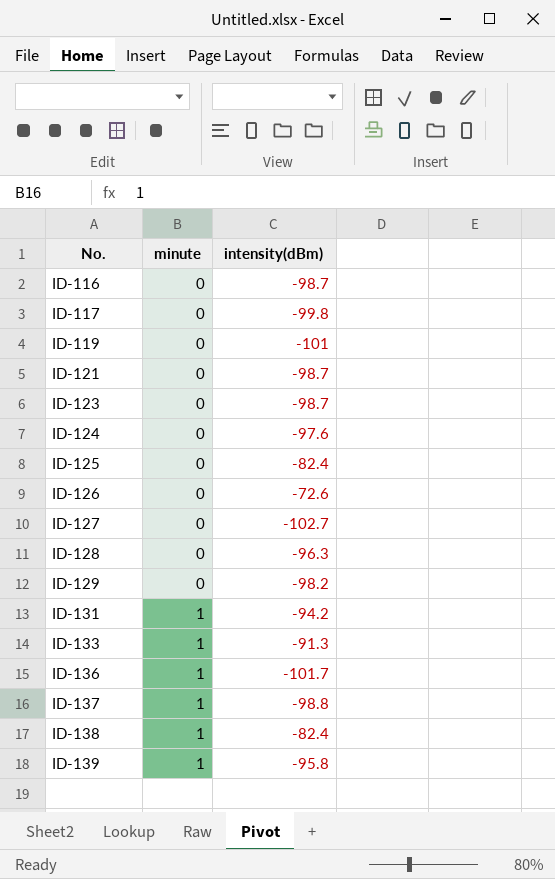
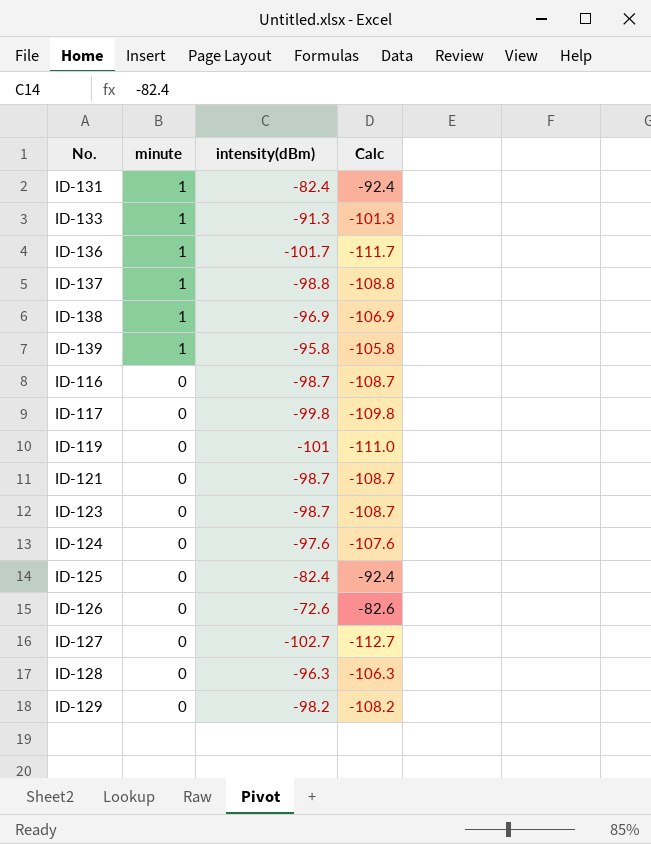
row order: No. ascending -> minute descending
column Calc | formula: none -> [intensity(dBm)] - 10
ID-131 | intensity(dBm): -94.2 -> -82.4
ID-138 | intensity(dBm): -82.4 -> -96.9

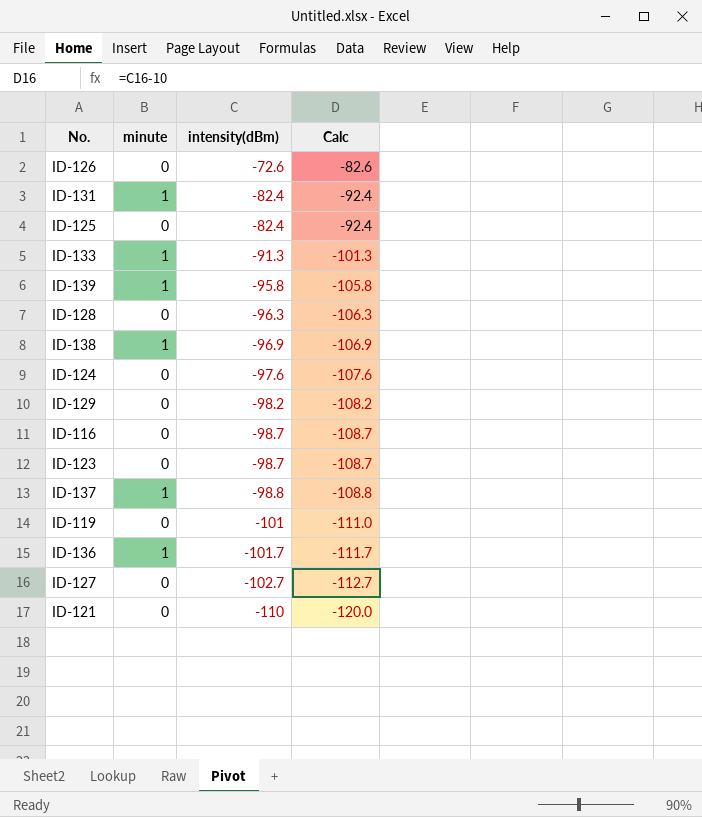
row order: minute descending -> intensity(dBm) descending
row ID-117: 0 | -99.8 | -109.8 -> none
ID-121 | intensity(dBm): -98.7 -> -110
ID-121 | Calc: -108.7 -> -120.0

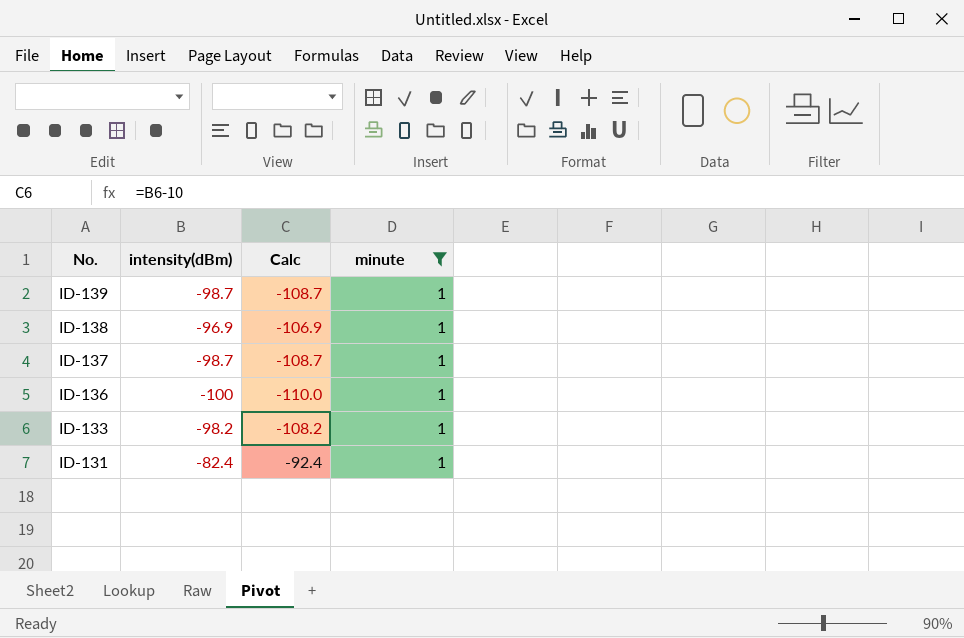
filter: none -> minute = 1
row order: intensity(dBm) descending -> No. descending
column minute | position: 2 -> 4
ID-139 | intensity(dBm): -95.8 -> -98.7
ID-139 | Calc: -105.8 -> -108.7
ID-137 | intensity(dBm): -98.8 -> -98.7
ID-137 | Calc: -108.8 -> -108.7
ID-136 | intensity(dBm): -101.7 -> -100
ID-136 | Calc: -111.7 -> -110.0
ID-133 | intensity(dBm): -91.3 -> -98.2
ID-133 | Calc: -101.3 -> -108.2

